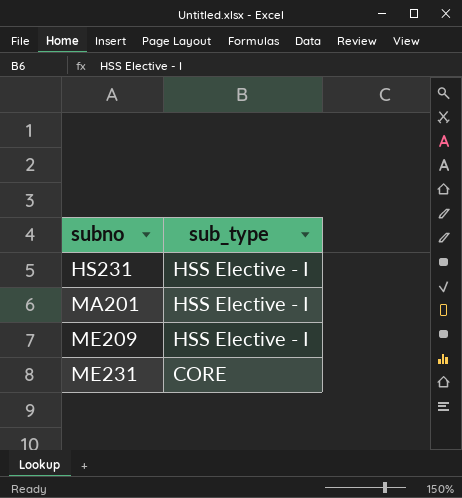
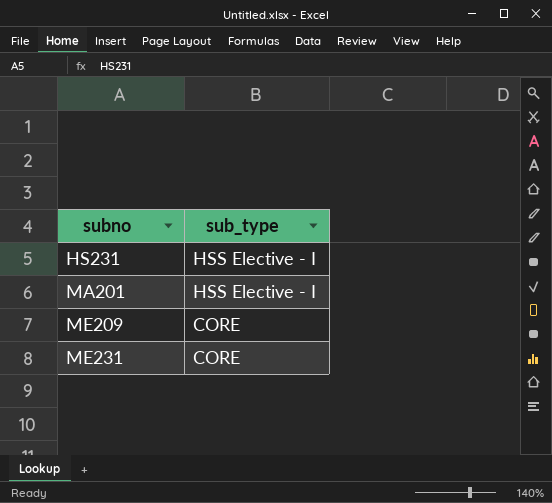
ME209 | sub_type: HSS Elective - I -> CORE

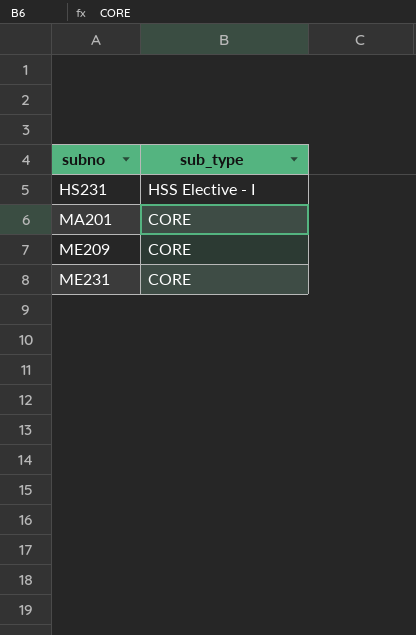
MA201 | sub_type: HSS Elective - I -> CORE

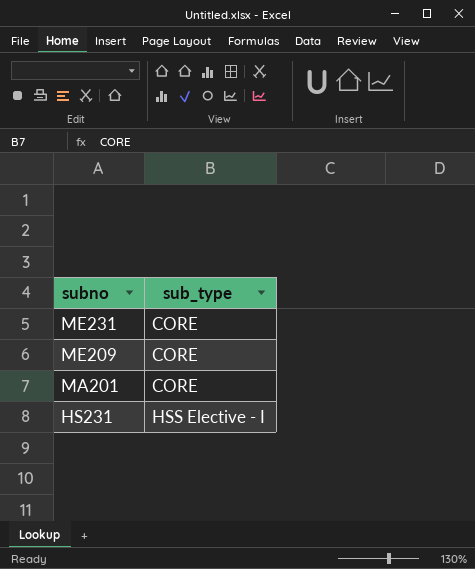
row order: subno ascending -> subno descending

